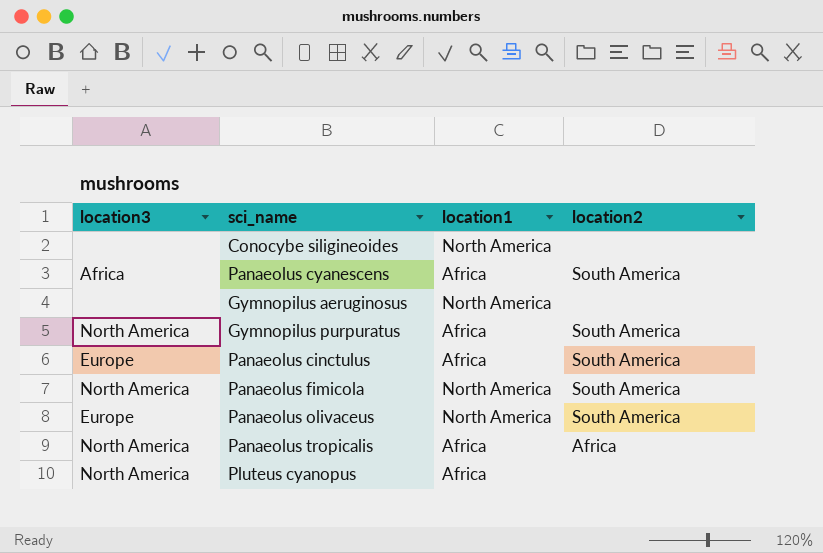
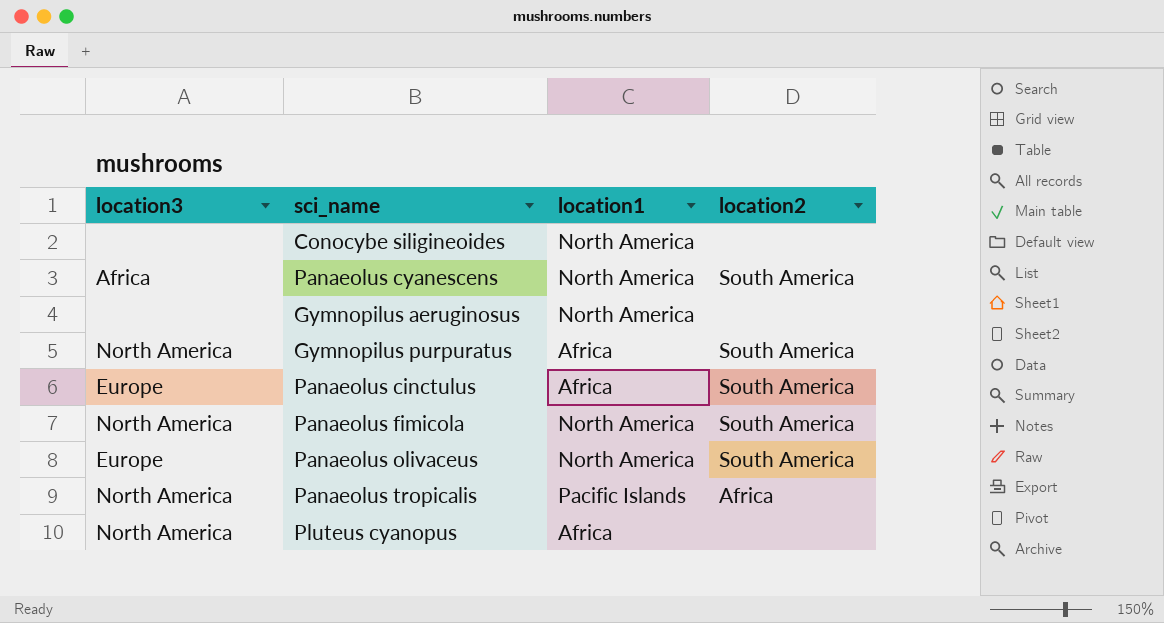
Panaeolus cyanescens | location1: Africa -> North America
Panaeolus tropicalis | location1: Africa -> Pacific Islands

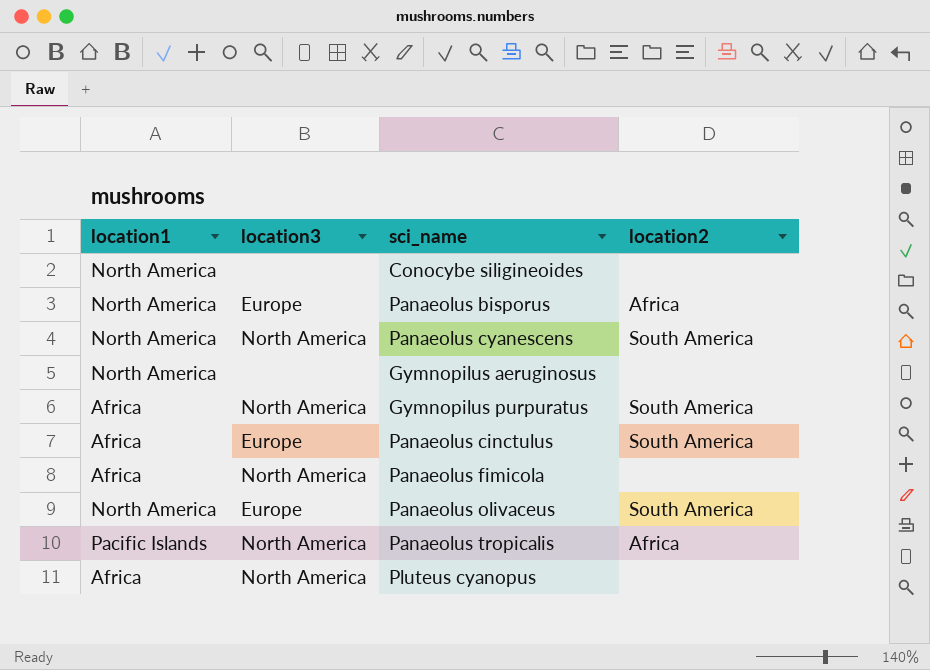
column location1 | position: 3 -> 1
row Panaeolus bisporus: none -> North America | Europe | Africa
Panaeolus cyanescens | location3: Africa -> North America
Panaeolus fimicola | location1: North America -> Africa
Panaeolus fimicola | location2: South America -> none

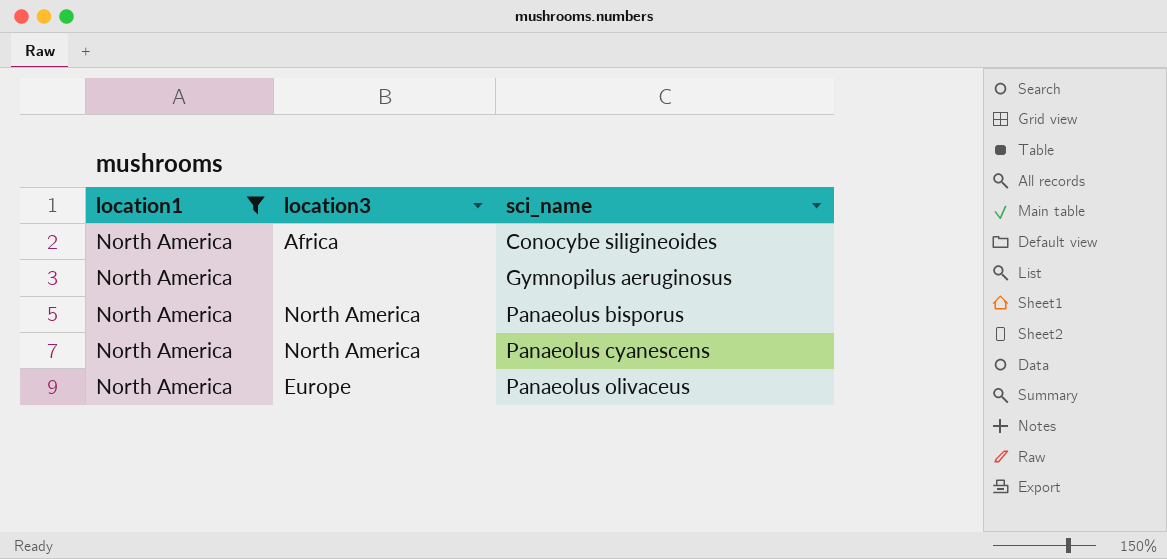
filter: none -> location1 = North America
row order: none -> sci_name ascending
column location2 | position: 4 -> none
Conocybe siligineoides | location3: none -> Africa
Panaeolus bisporus | location3: Europe -> North America

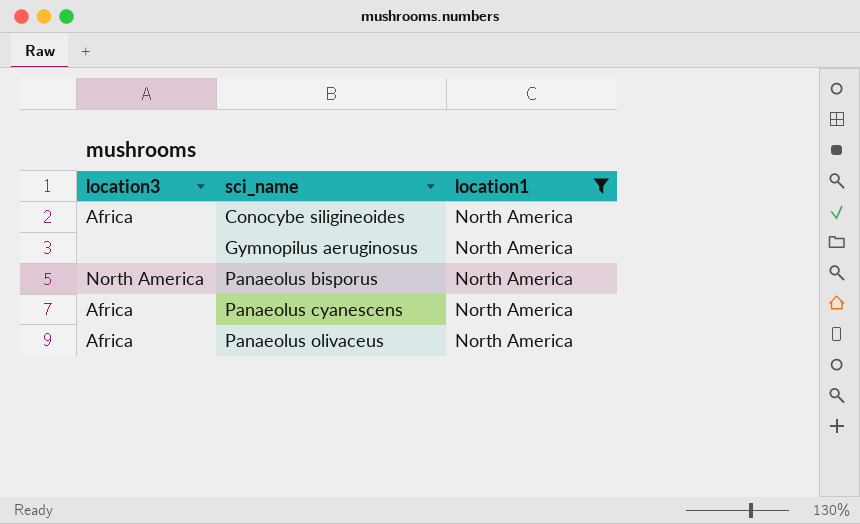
column location1 | position: 1 -> 3
Panaeolus cyanescens | location3: North America -> Africa
Panaeolus olivaceus | location3: Europe -> Africa

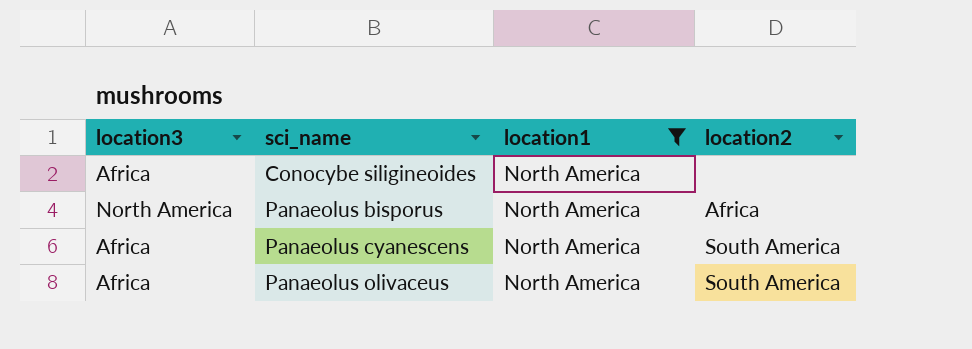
column location2 | position: none -> 4
row Gymnopilus aeruginosus: none | North America -> none

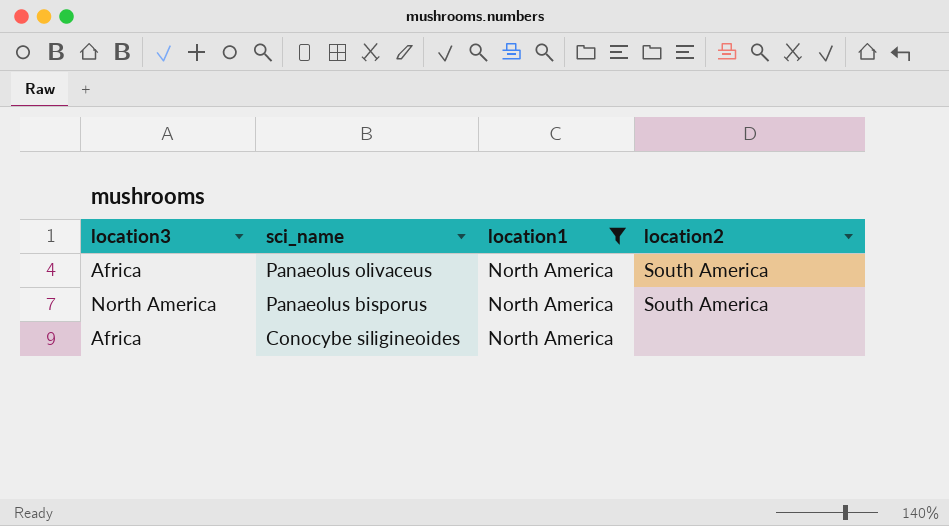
row order: sci_name ascending -> sci_name descending
row Panaeolus cyanescens: Africa | North America | South America -> none
Panaeolus bisporus | location2: Africa -> South America

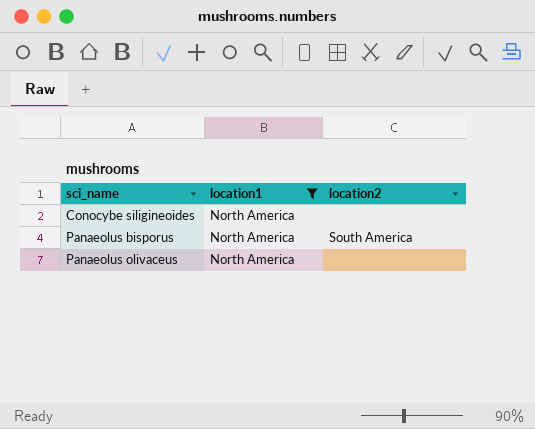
row order: sci_name descending -> sci_name ascending
column location3 | position: 1 -> none
Panaeolus olivaceus | location2: South America -> none

